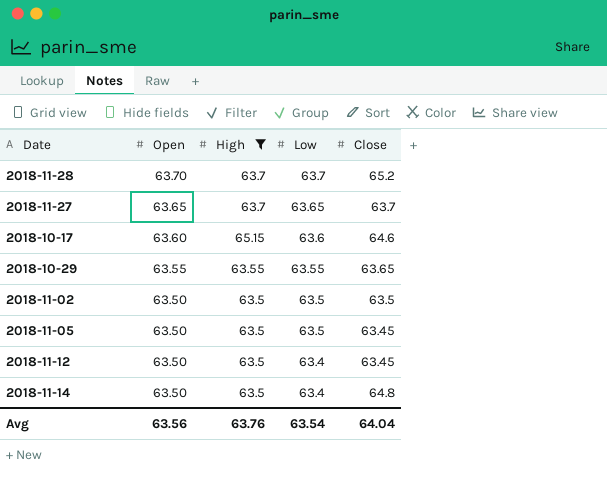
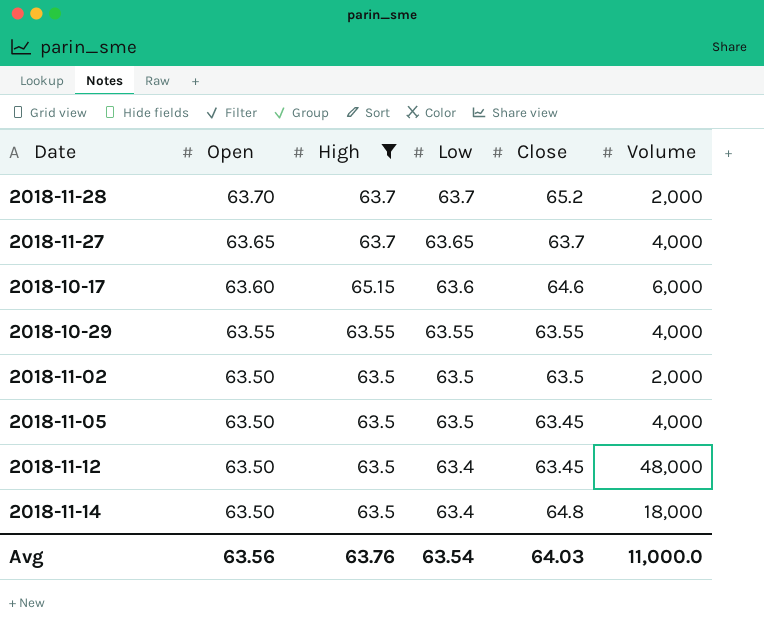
column Volume | position: none -> 6
2018-10-29 | Close: 63.65 -> 63.55
Avg | Close: 64.04 -> 64.03

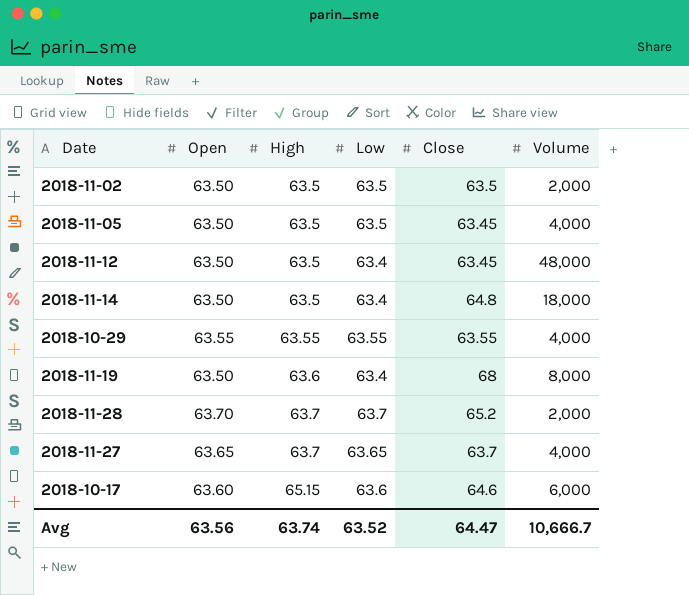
filter: High != 63.6 -> none
row order: Open descending -> High ascending
Avg | High: 63.76 -> 63.74
Avg | Low: 63.54 -> 63.52
Avg | Close: 64.03 -> 64.47
Avg | Volume: 11,000.0 -> 10,666.7

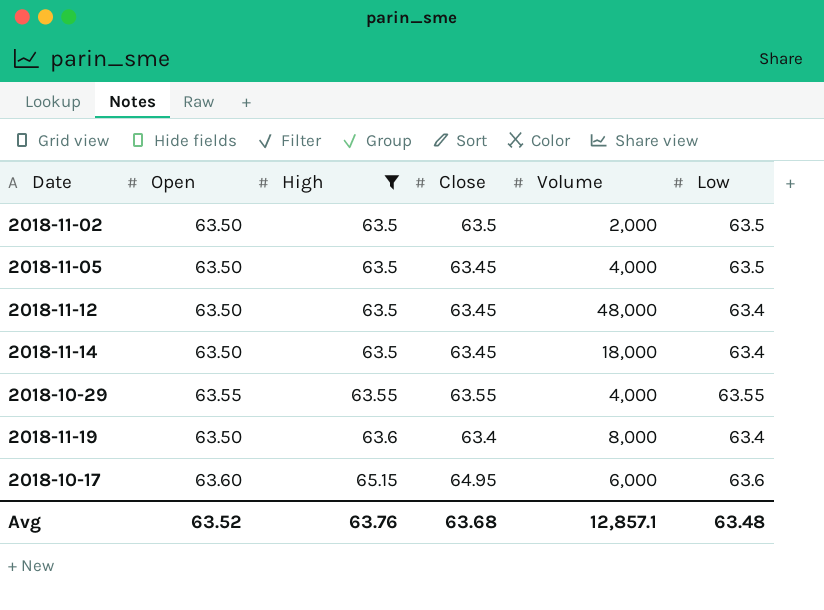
filter: none -> High != 63.7
column Low | position: 4 -> 6
2018-11-14 | Close: 64.8 -> 63.45
2018-11-19 | Close: 68 -> 63.4
2018-10-17 | Close: 64.6 -> 64.95
Avg | Open: 63.56 -> 63.52
Avg | High: 63.74 -> 63.76
Avg | Close: 64.47 -> 63.68
Avg | Volume: 10,666.7 -> 12,857.1
Avg | Low: 63.52 -> 63.48

